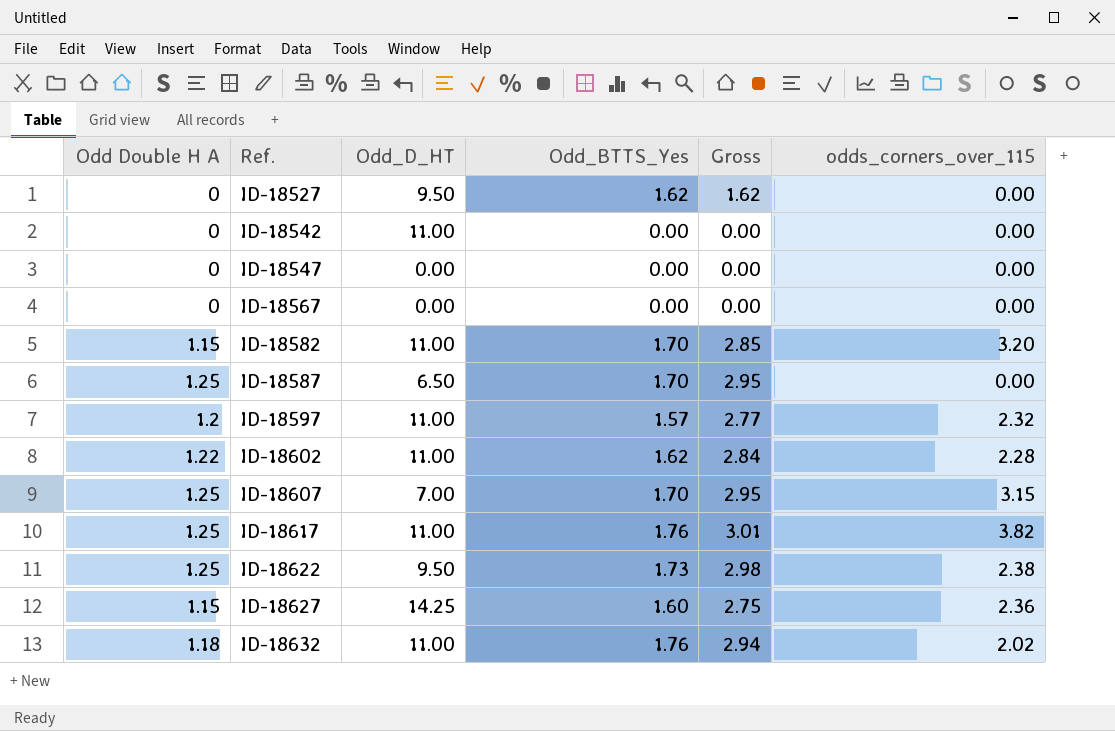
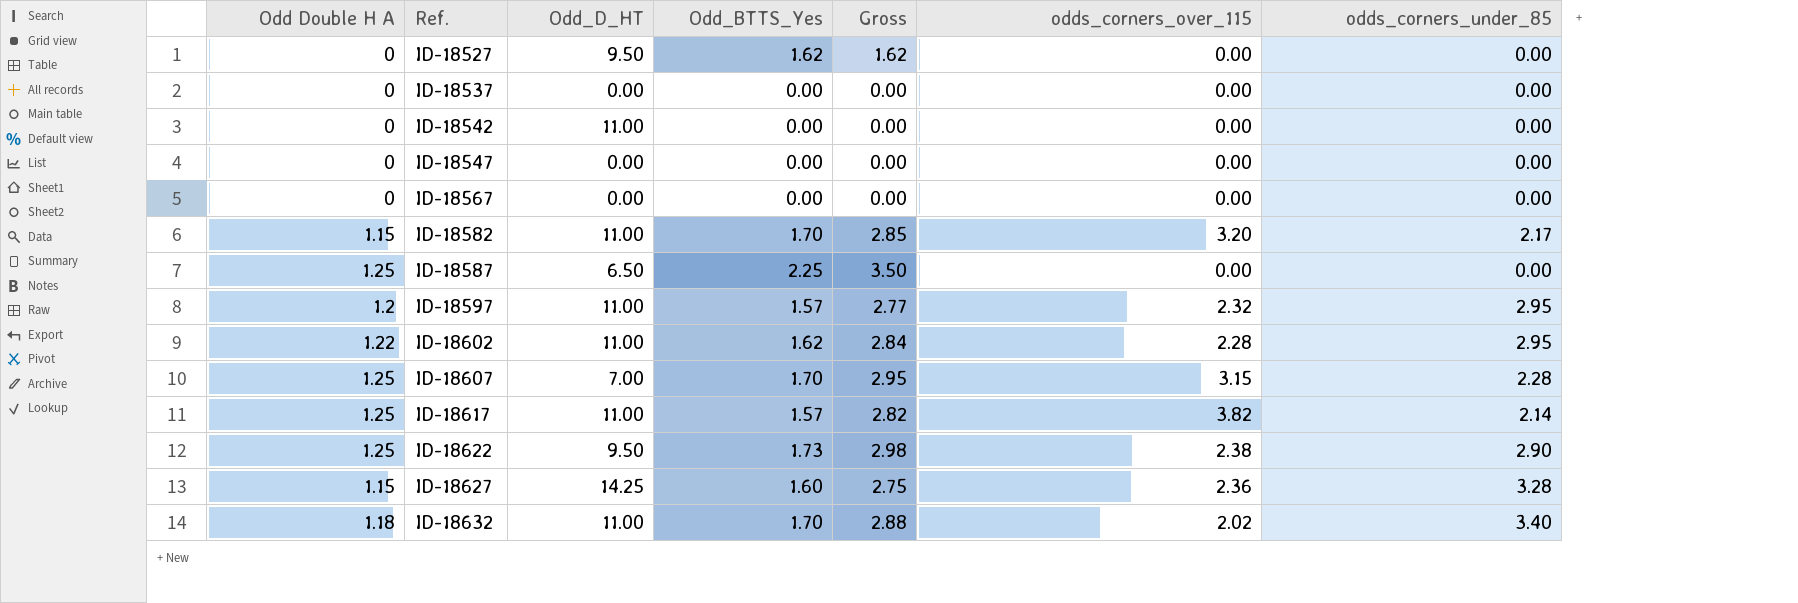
column odds_corners_under_85 | position: none -> 7
row ID-18537: none -> 0 | 0.00 | 0.00 | 0.00 | 0.00 | 0.00
ID-18587 | Odd_BTTS_Yes: 1.70 -> 2.25
ID-18587 | Gross: 2.95 -> 3.50
ID-18617 | Odd_BTTS_Yes: 1.76 -> 1.57
ID-18617 | Gross: 3.01 -> 2.82
ID-18632 | Odd_BTTS_Yes: 1.76 -> 1.70
ID-18632 | Gross: 2.94 -> 2.88

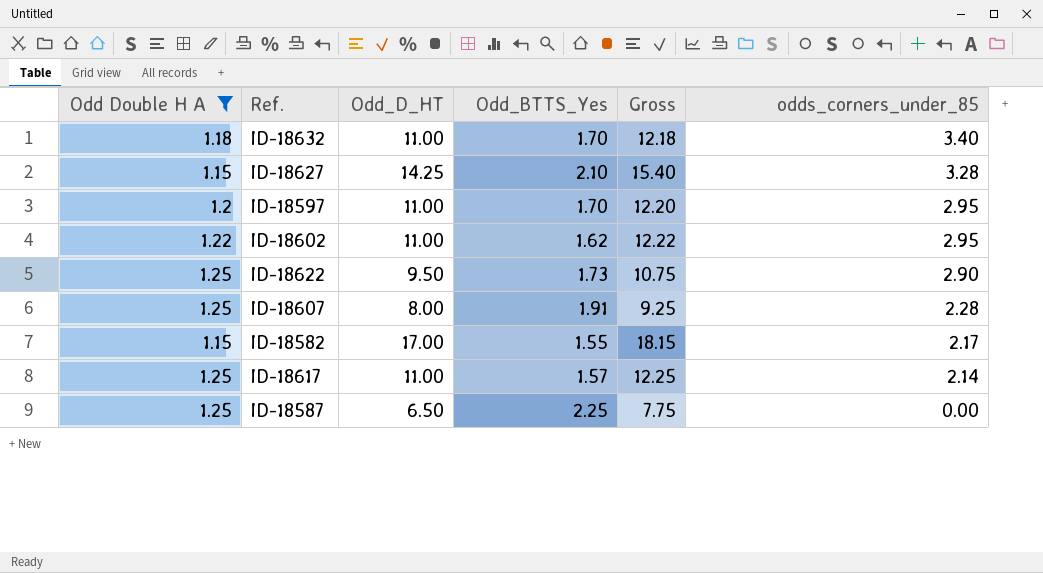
filter: none -> Odd Double H A != 0
row order: Ref. ascending -> odds_corners_under_85 descending
column odds_corners_over_115 | position: 6 -> none
column Gross | formula: [Odd Double H A] + [Odd_BTTS_Yes] -> [Odd Double H A] + [Odd_D_HT]
ID-18627 | Odd_BTTS_Yes: 1.60 -> 2.10
ID-18597 | Odd_BTTS_Yes: 1.57 -> 1.70
ID-18607 | Odd_D_HT: 7.00 -> 8.00
ID-18607 | Odd_BTTS_Yes: 1.70 -> 1.91
ID-18582 | Odd_D_HT: 11.00 -> 17.00
ID-18582 | Odd_BTTS_Yes: 1.70 -> 1.55

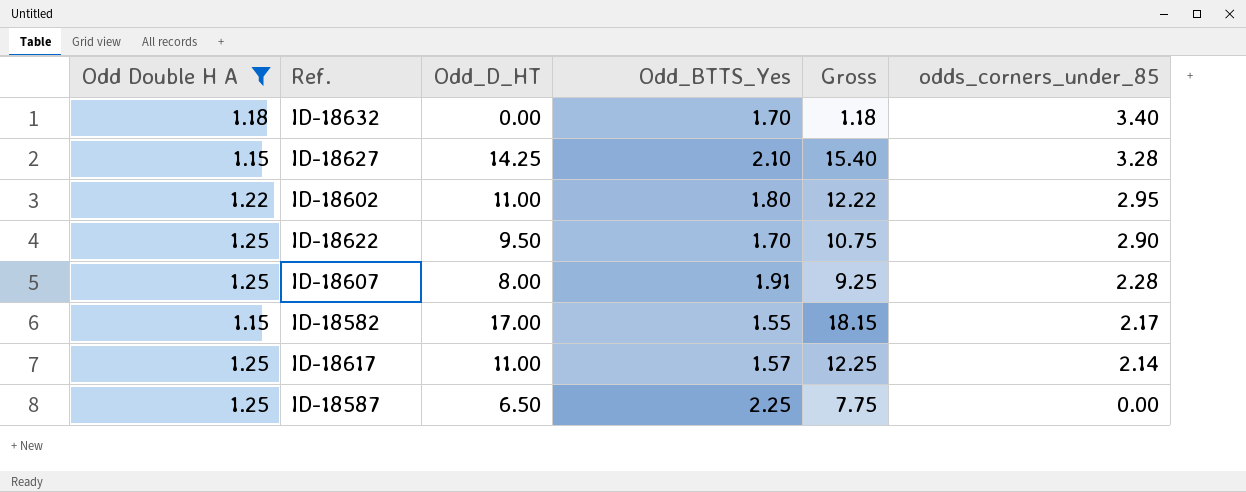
row ID-18597: 1.2 | 11.00 | 1.70 | 12.20 | 2.95 -> none
ID-18632 | Odd_D_HT: 11.00 -> 0.00
ID-18632 | Gross: 12.18 -> 1.18
ID-18602 | Odd_BTTS_Yes: 1.62 -> 1.80
ID-18622 | Odd_BTTS_Yes: 1.73 -> 1.70

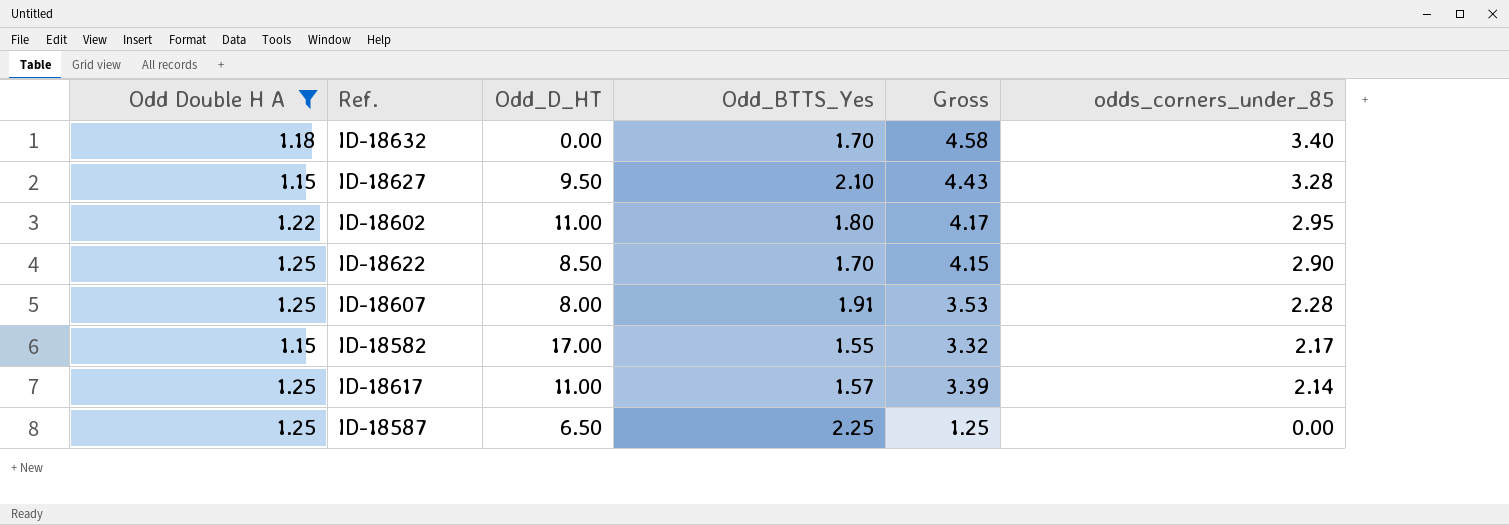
column Gross | formula: [Odd Double H A] + [Odd_D_HT] -> [Odd Double H A] + [odds_corners_under_85]
ID-18627 | Odd_D_HT: 14.25 -> 9.50
ID-18622 | Odd_D_HT: 9.50 -> 8.50

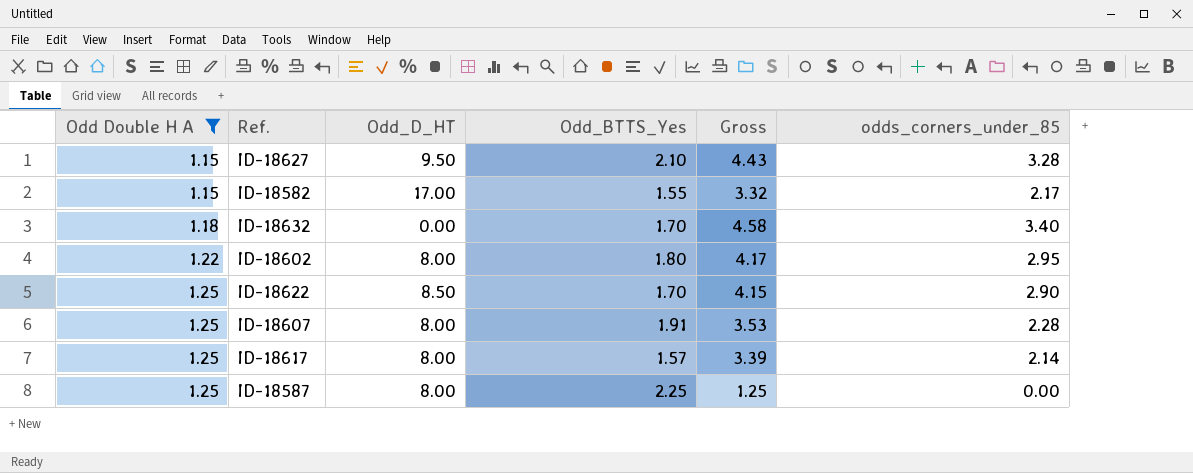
row order: odds_corners_under_85 descending -> Odd Double H A ascending
ID-18602 | Odd_D_HT: 11.00 -> 8.00
ID-18617 | Odd_D_HT: 11.00 -> 8.00
ID-18587 | Odd_D_HT: 6.50 -> 8.00

